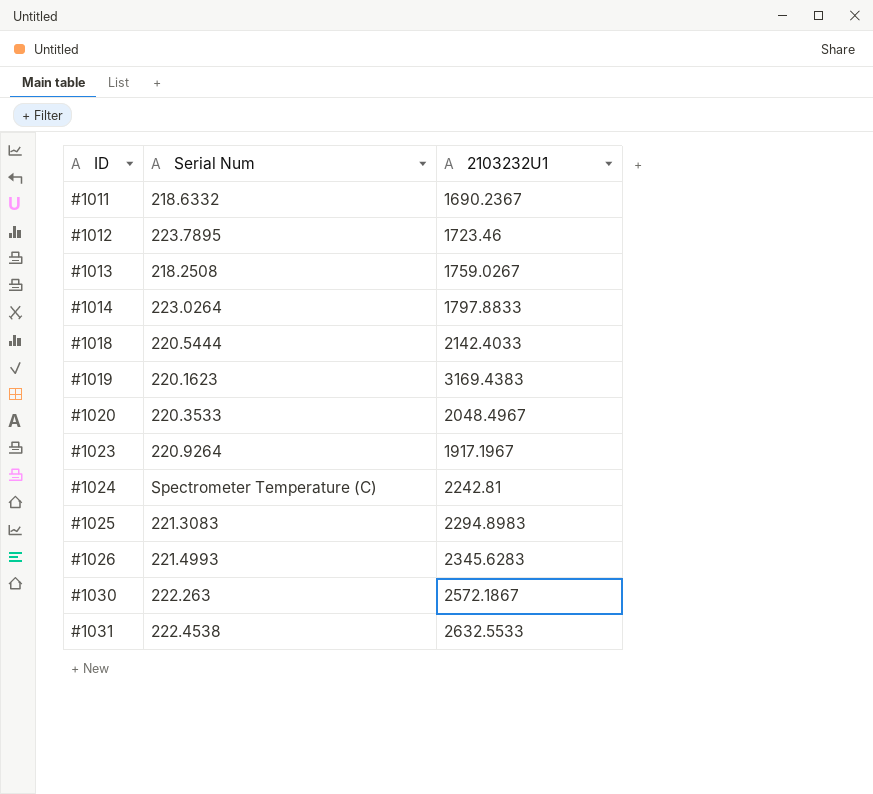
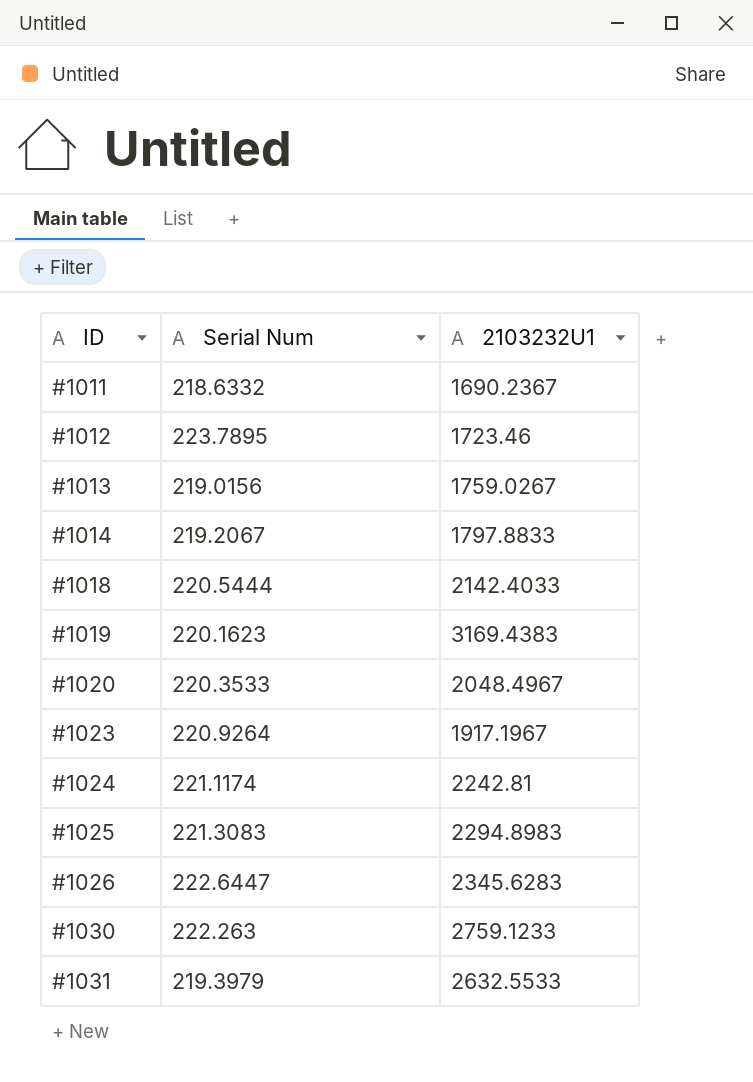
#1013 | Serial Num: 218.2508 -> 219.0156
#1014 | Serial Num: 223.0264 -> 219.2067
#1024 | Serial Num: Spectrometer Temperature (C) -> 221.1174
#1026 | Serial Num: 221.4993 -> 222.6447
#1030 | 2103232U1: 2572.1867 -> 2759.1233
#1031 | Serial Num: 222.4538 -> 219.3979

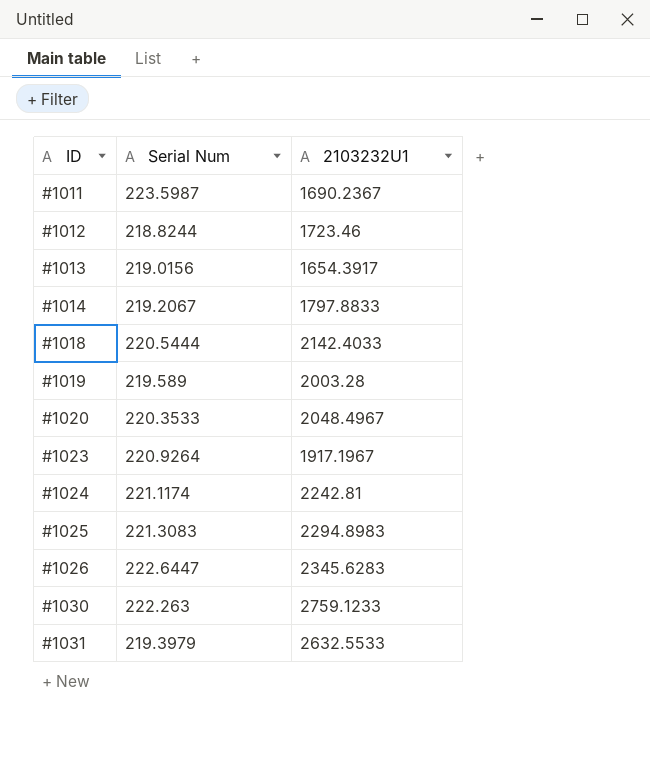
#1011 | Serial Num: 218.6332 -> 223.5987
#1012 | Serial Num: 223.7895 -> 218.8244
#1013 | 2103232U1: 1759.0267 -> 1654.3917
#1019 | Serial Num: 220.1623 -> 219.589
#1019 | 2103232U1: 3169.4383 -> 2003.28

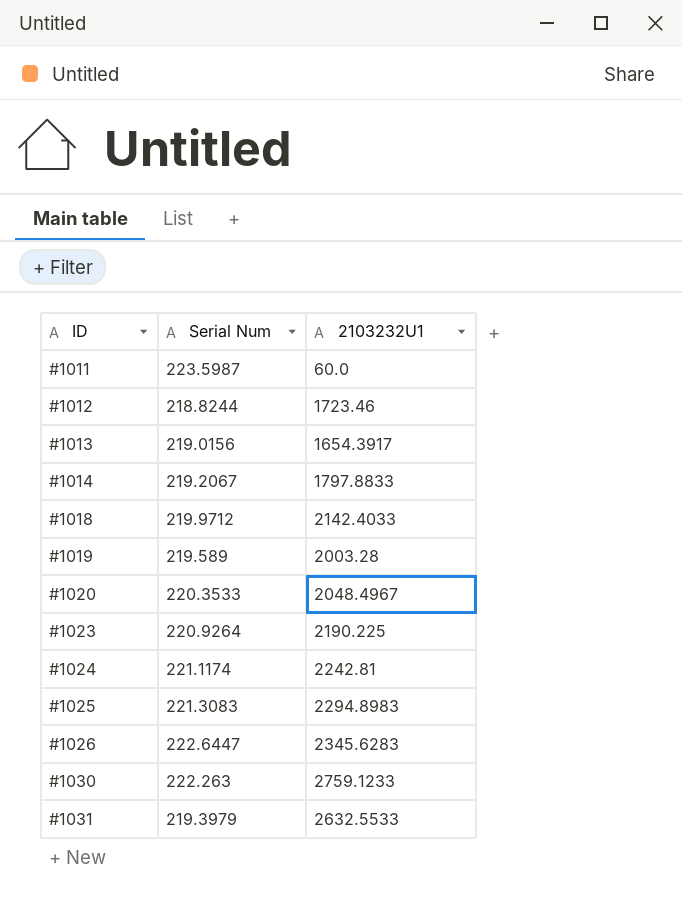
#1011 | 2103232U1: 1690.2367 -> 60.0
#1018 | Serial Num: 220.5444 -> 219.9712
#1023 | 2103232U1: 1917.1967 -> 2190.225

